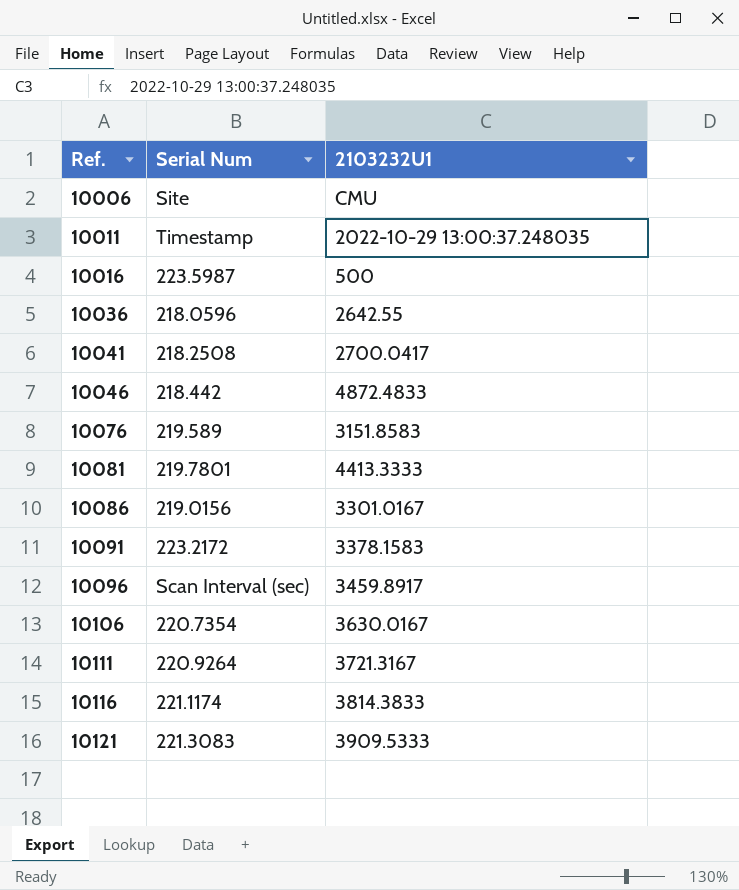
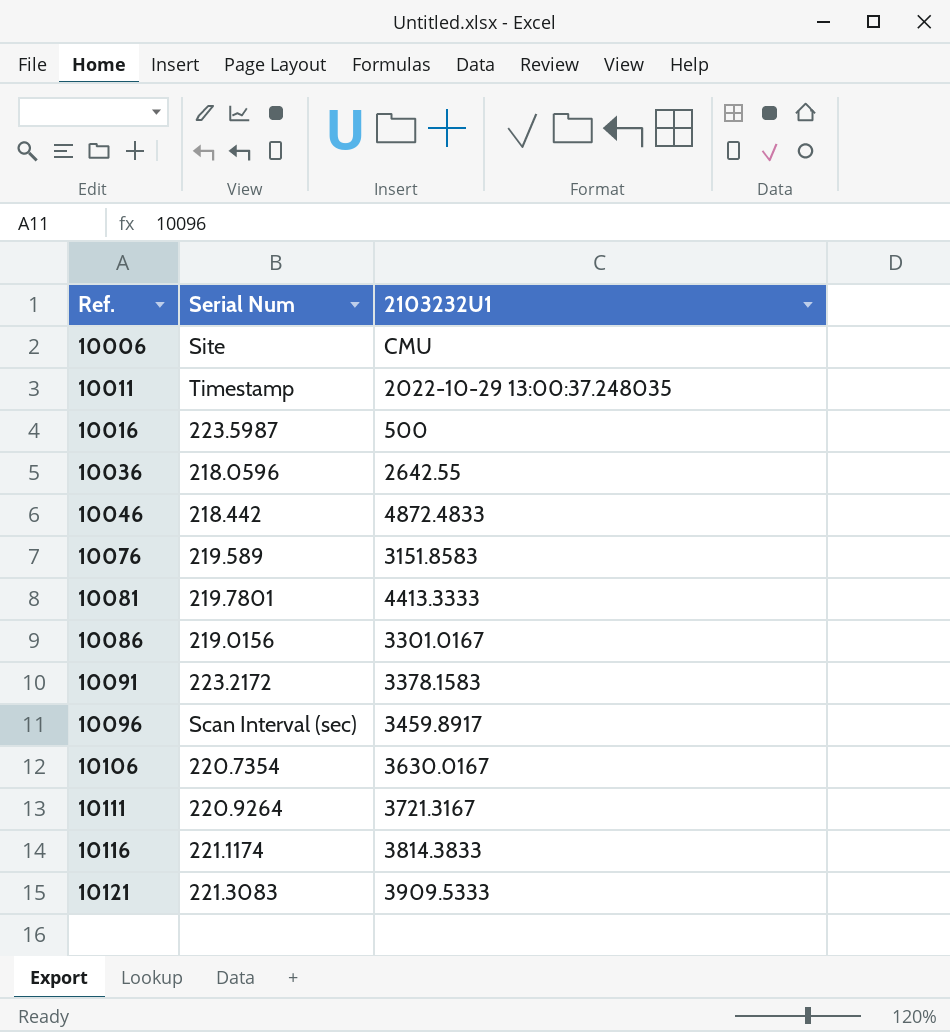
row 10041: 218.2508 | 2700.0417 -> none

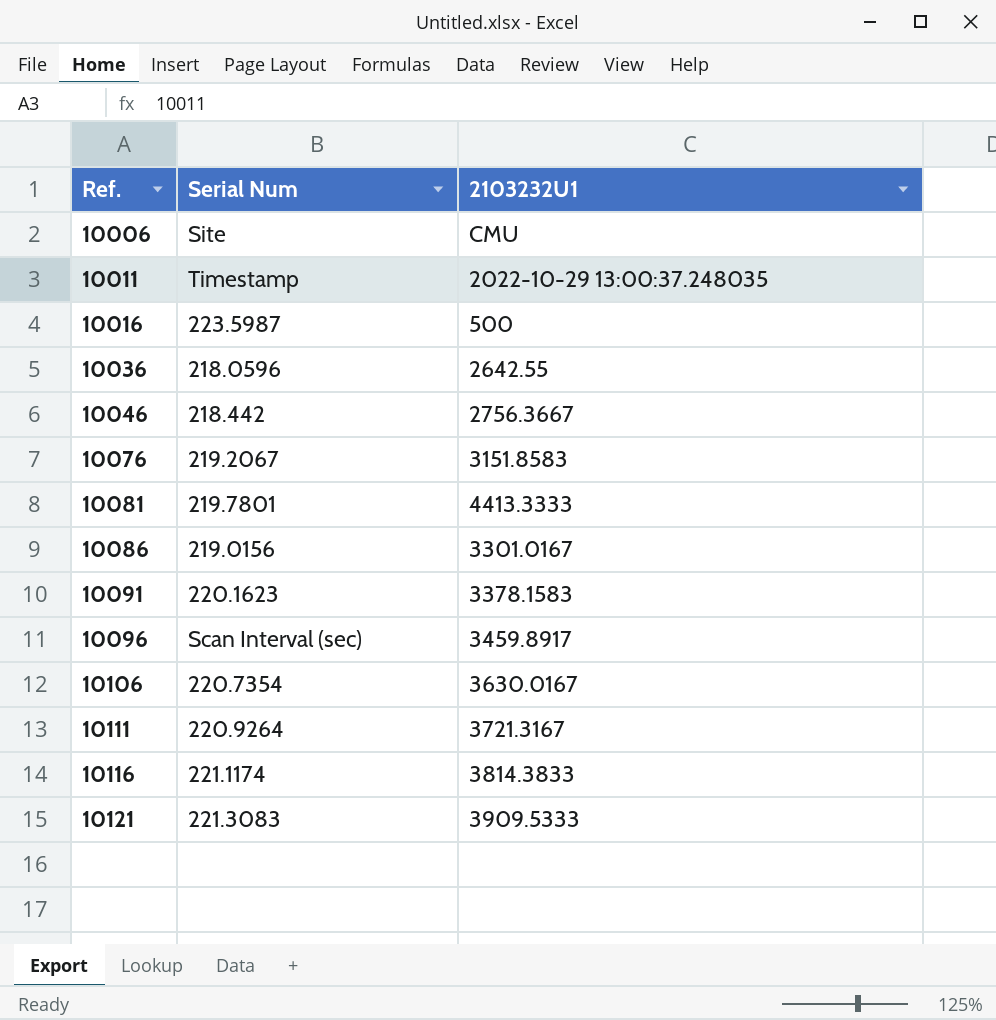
10046 | 2103232U1: 4872.4833 -> 2756.3667
10076 | Serial Num: 219.589 -> 219.2067
10091 | Serial Num: 223.2172 -> 220.1623

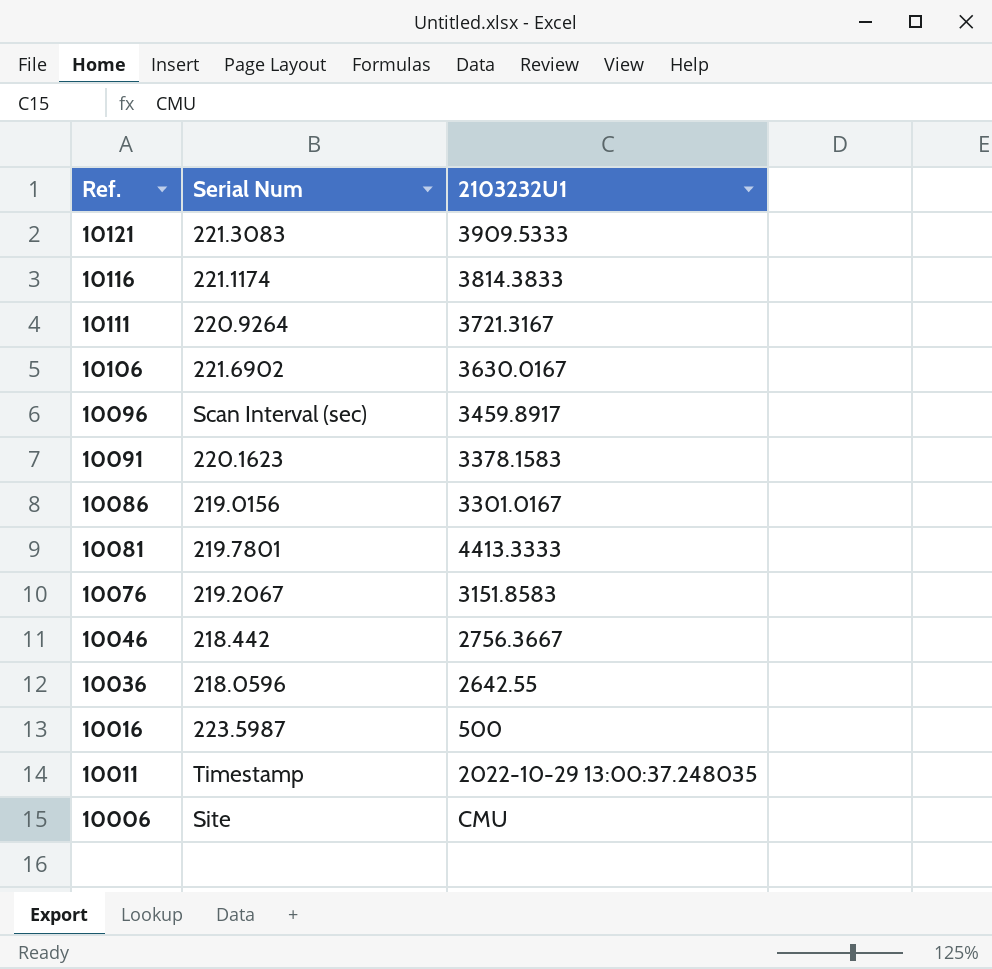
row order: Ref. ascending -> Ref. descending
10106 | Serial Num: 220.7354 -> 221.6902

